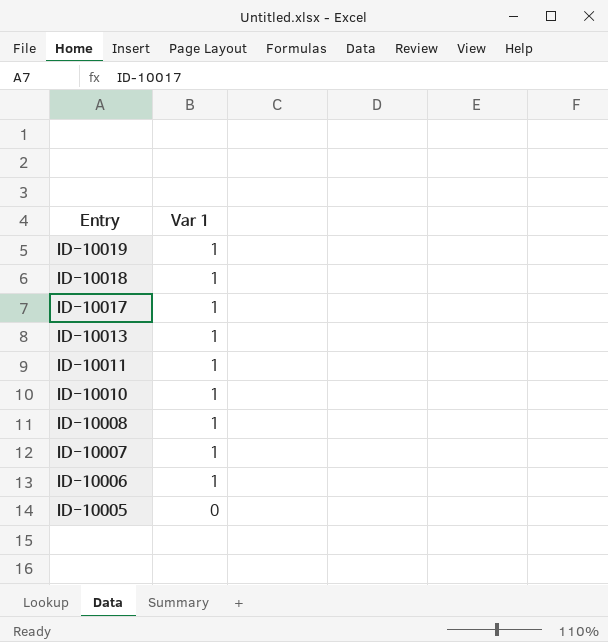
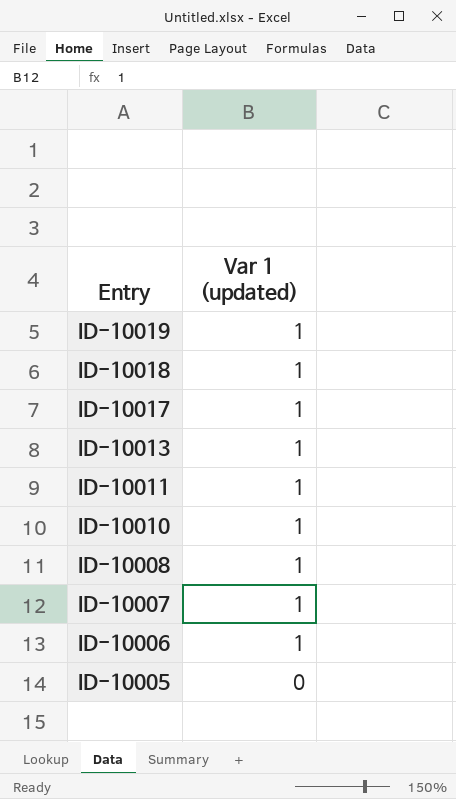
column name: Var 1 -> Var 1 (updated)

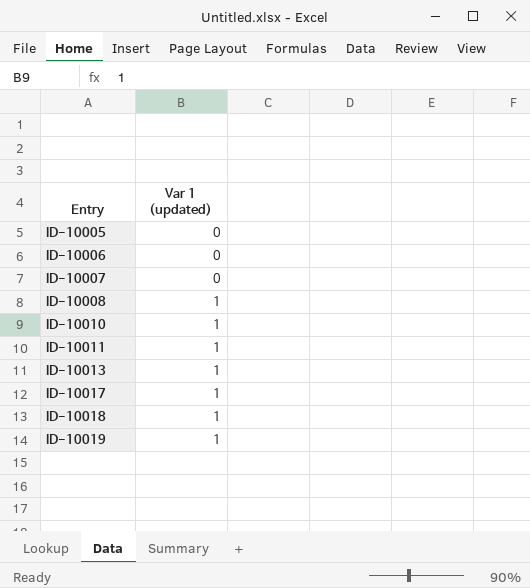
row order: Entry descending -> Entry ascending
ID-10006 | Var 1 (updated): 1 -> 0
ID-10007 | Var 1 (updated): 1 -> 0

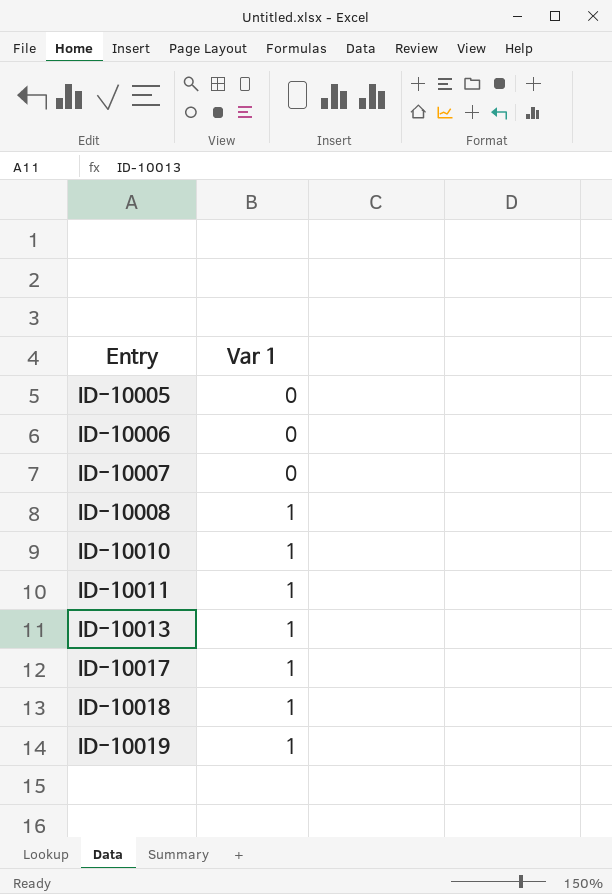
column name: Var 1 (updated) -> Var 1

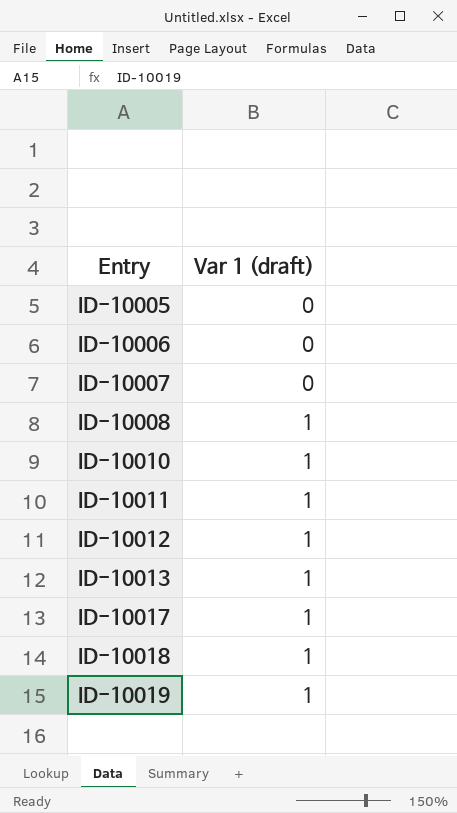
column name: Var 1 -> Var 1 (draft)
row ID-10012: none -> 1

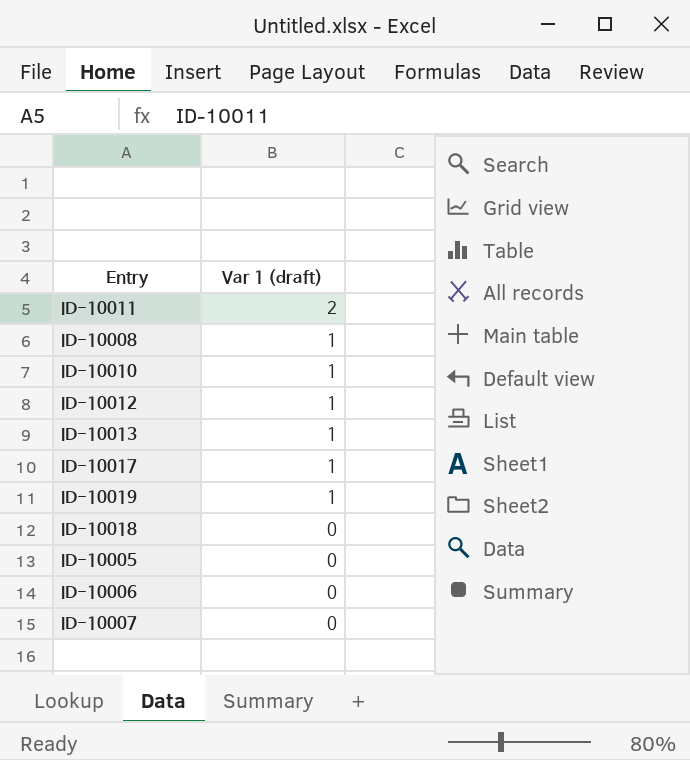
row order: Entry ascending -> Var 1 (draft) descending
ID-10011 | Var 1 (draft): 1 -> 2
ID-10018 | Var 1 (draft): 1 -> 0

